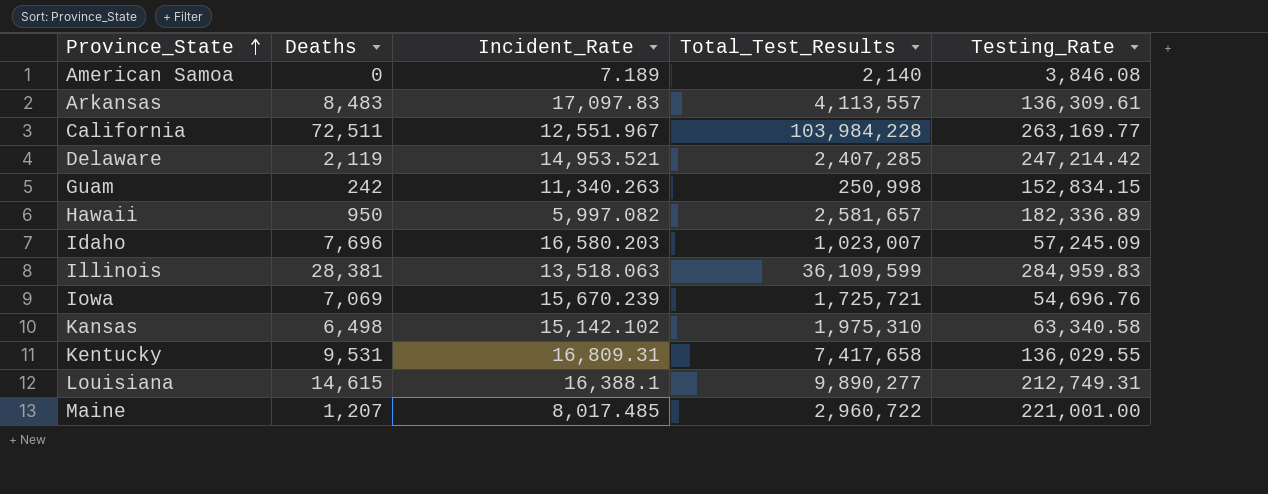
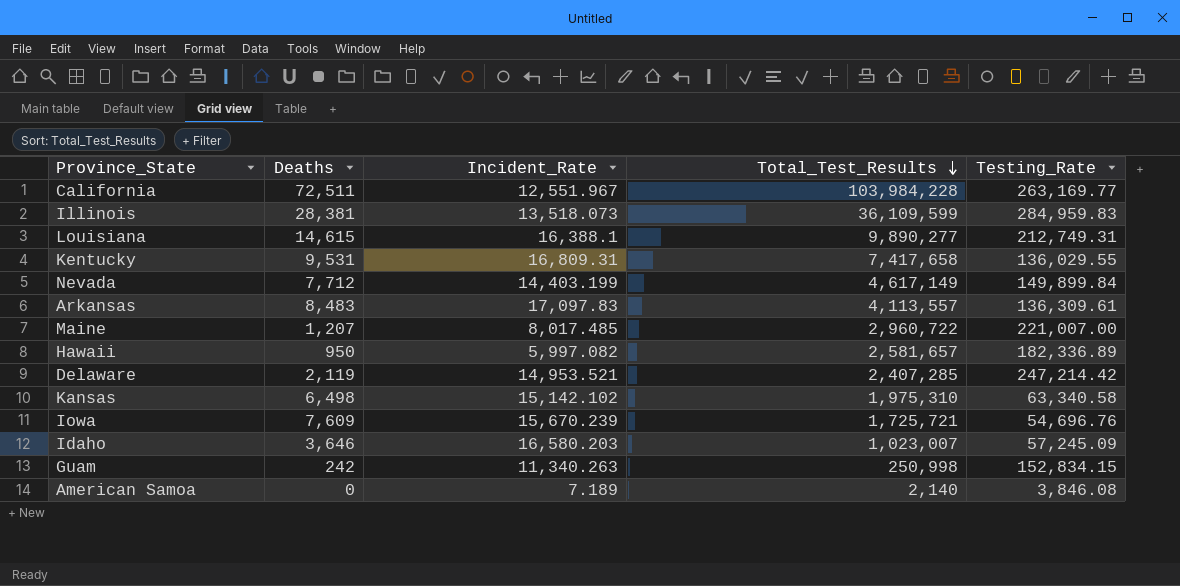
row order: Province_State ascending -> Total_Test_Results descending
Illinois | Incident_Rate: 13,518.063 -> 13,518.073
row Nevada: none -> 7,712 | 14,403.199 | 4,617,149 | 149,899.84
Maine | Testing_Rate: 221,001.00 -> 221,007.00
Iowa | Deaths: 7,069 -> 7,609
Idaho | Deaths: 7,696 -> 3,646

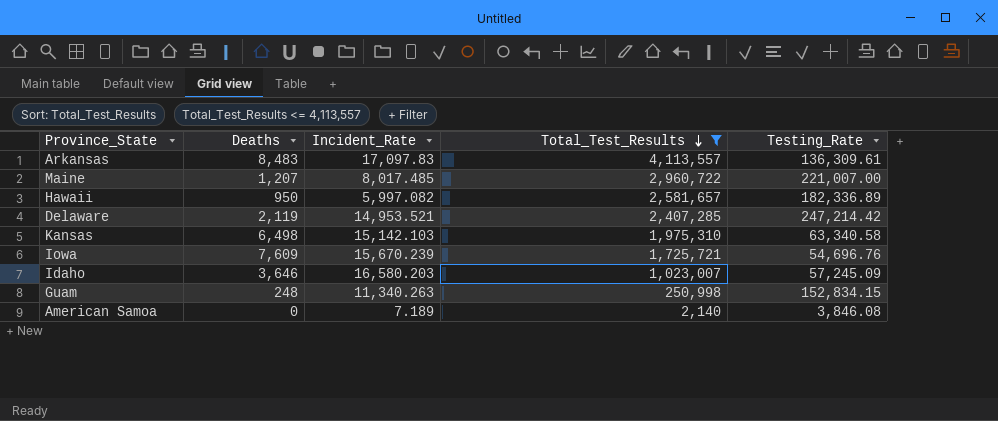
filter: none -> Total_Test_Results <= 4,113,557
Kansas | Incident_Rate: 15,142.102 -> 15,142.103
Guam | Deaths: 242 -> 248

